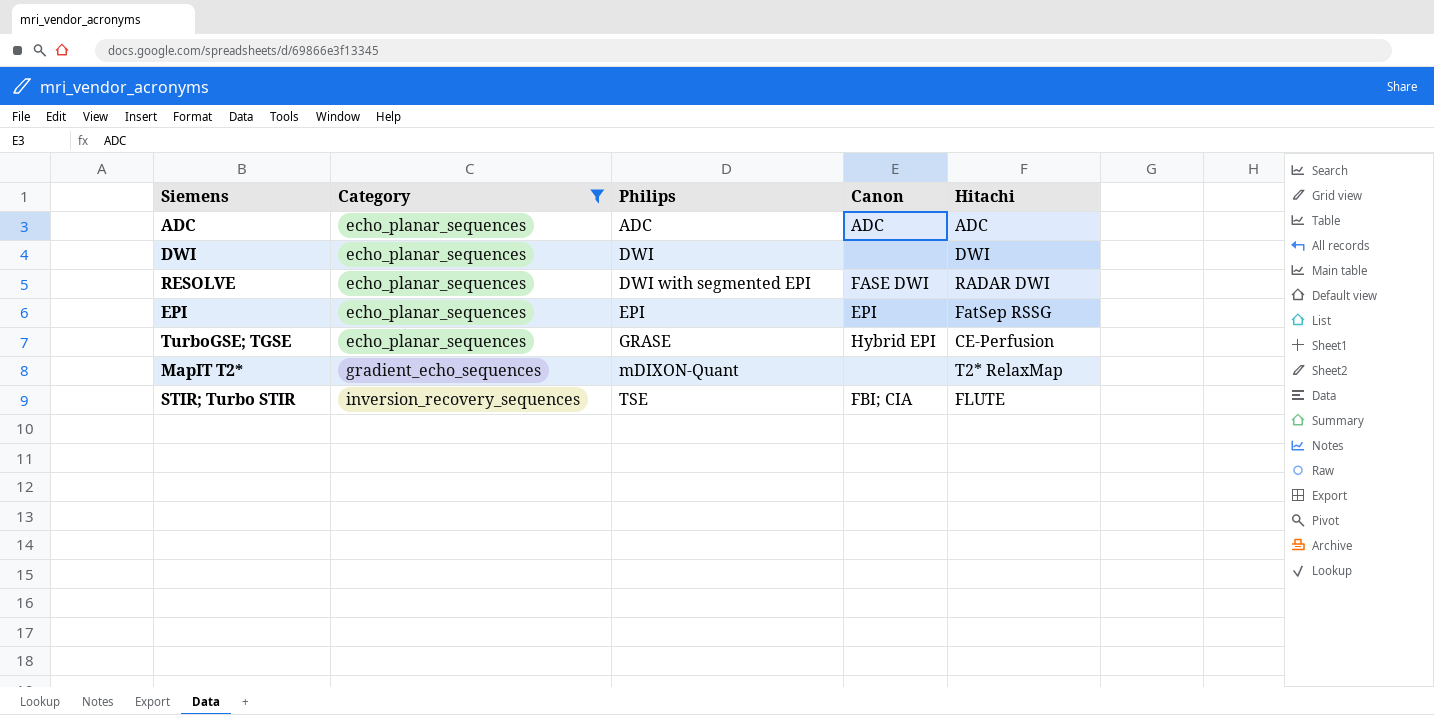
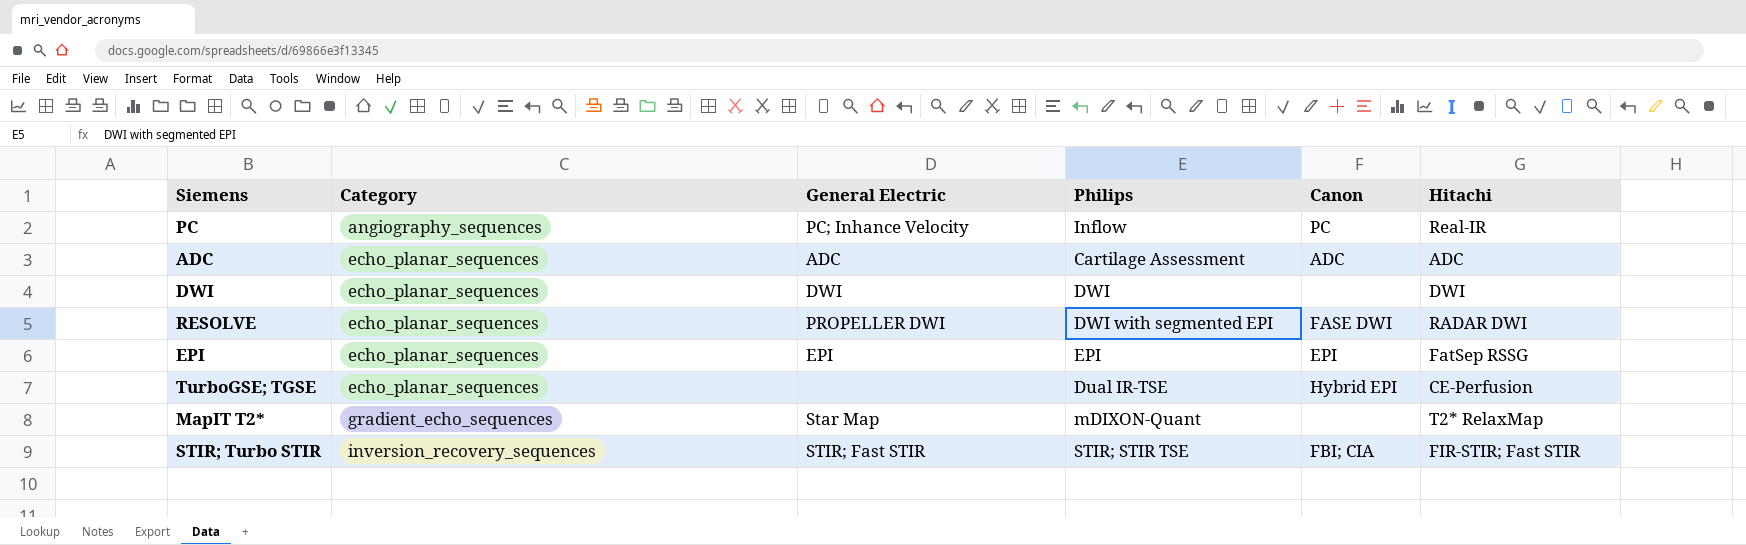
filter: Category != angiography_sequences -> none
column General Electric | position: none -> 3
ADC | Philips: ADC -> Cartilage Assessment
TurboGSE; TGSE | Philips: GRASE -> Dual IR-TSE
STIR; Turbo STIR | Philips: TSE -> STIR; STIR TSE
STIR; Turbo STIR | Hitachi: FLUTE -> FIR-STIR; Fast STIR

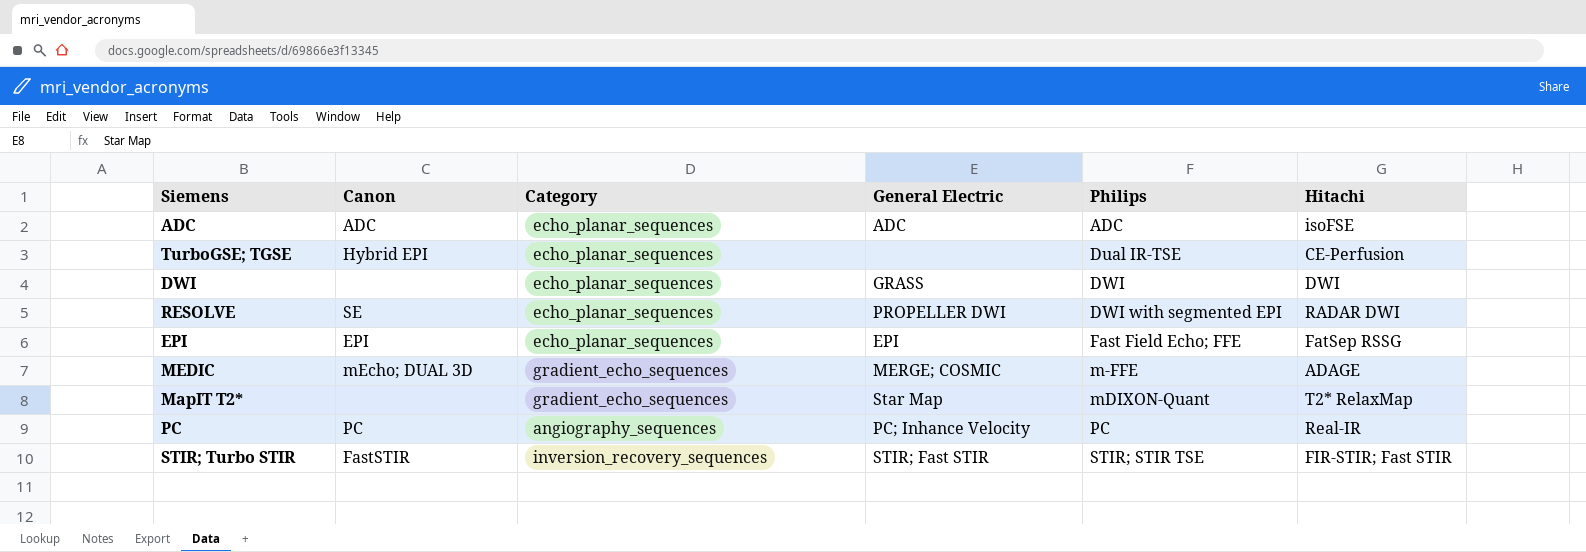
row order: Category ascending -> Philips ascending
column Canon | position: 5 -> 2
ADC | Philips: Cartilage Assessment -> ADC
ADC | Hitachi: ADC -> isoFSE
DWI | General Electric: DWI -> GRASS
RESOLVE | Canon: FASE DWI -> SE
EPI | Philips: EPI -> Fast Field Echo; FFE
row MEDIC: none -> mEcho; DUAL 3D | gradient_echo_sequences | MERGE; COSMIC | m-FFE | ADAGE
PC | Philips: Inflow -> PC
STIR; Turbo STIR | Canon: FBI; CIA -> FastSTIR

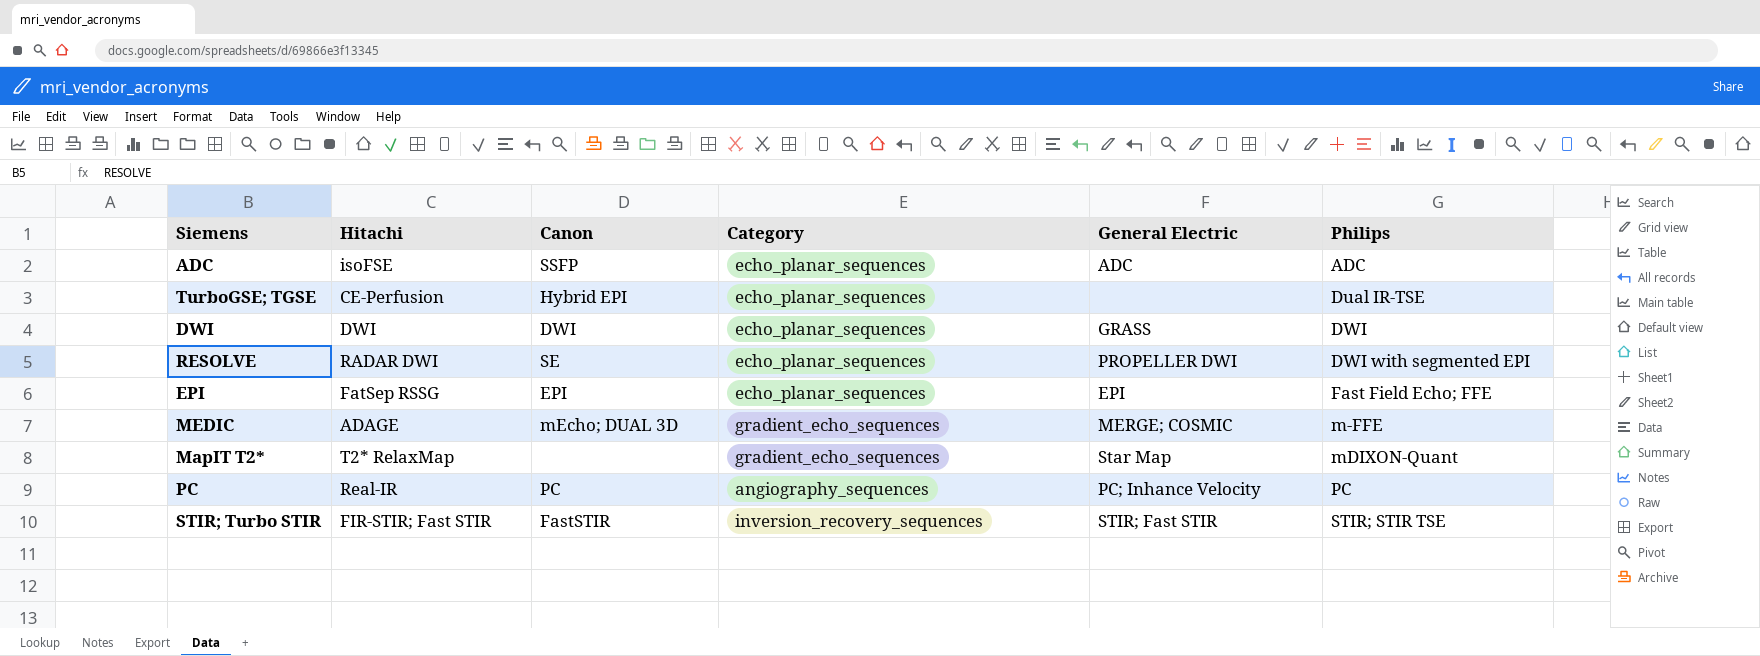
column Hitachi | position: 6 -> 2
ADC | Canon: ADC -> SSFP
DWI | Canon: none -> DWI

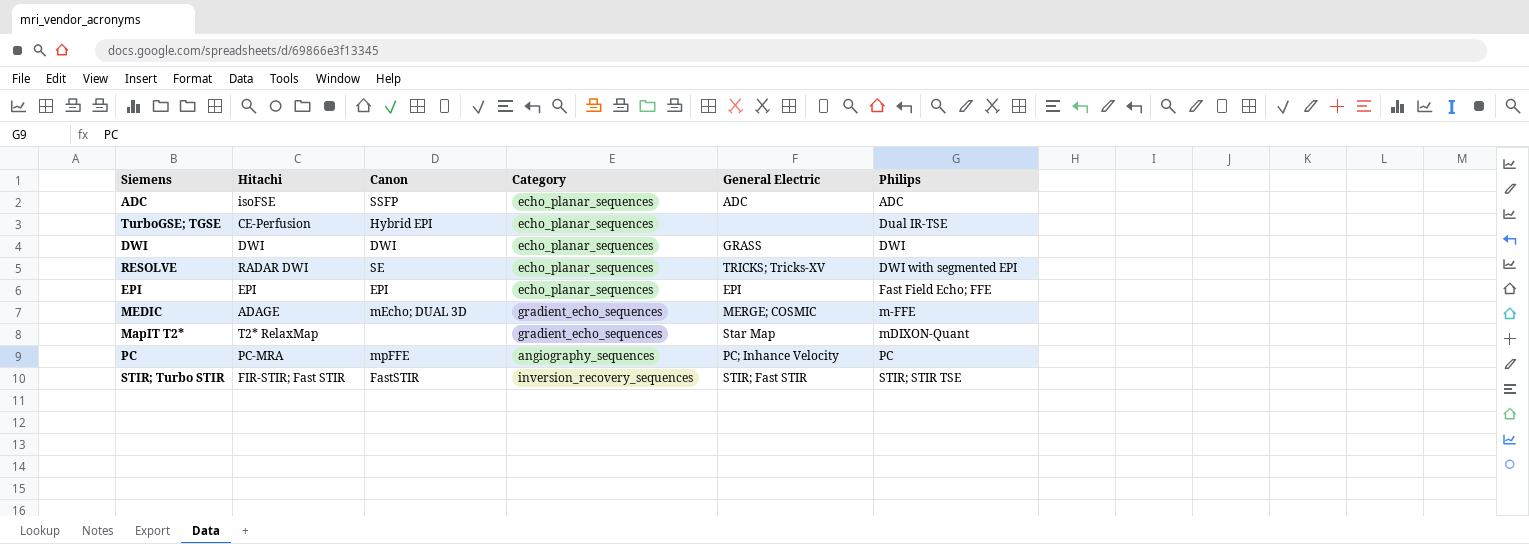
RESOLVE | General Electric: PROPELLER DWI -> TRICKS; Tricks-XV
EPI | Hitachi: FatSep RSSG -> EPI
PC | Hitachi: Real-IR -> PC-MRA
PC | Canon: PC -> mpFFE

